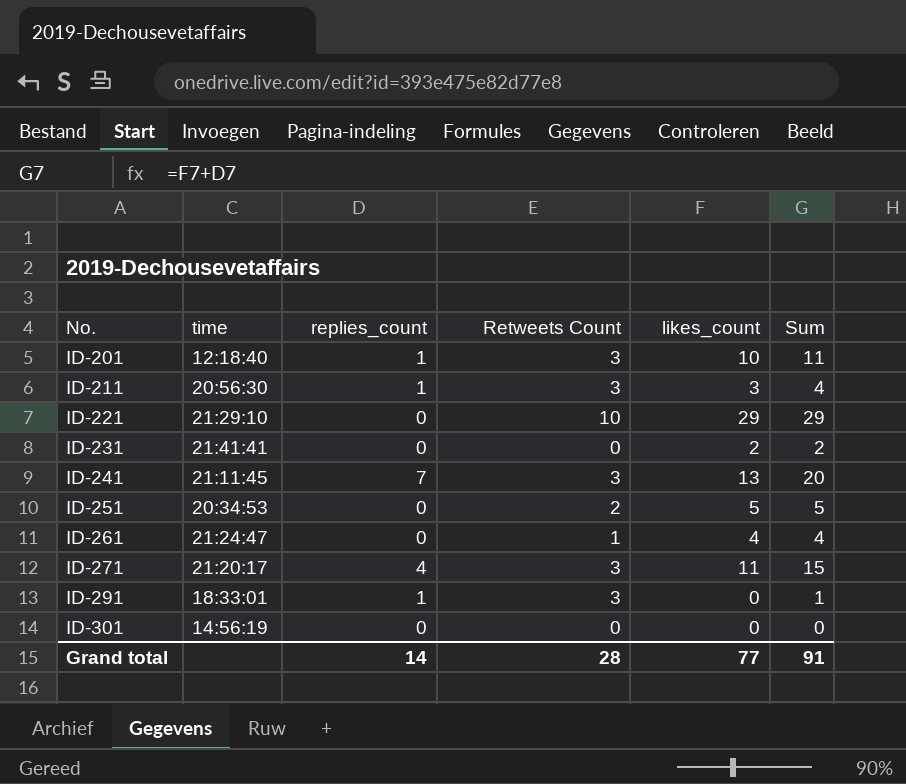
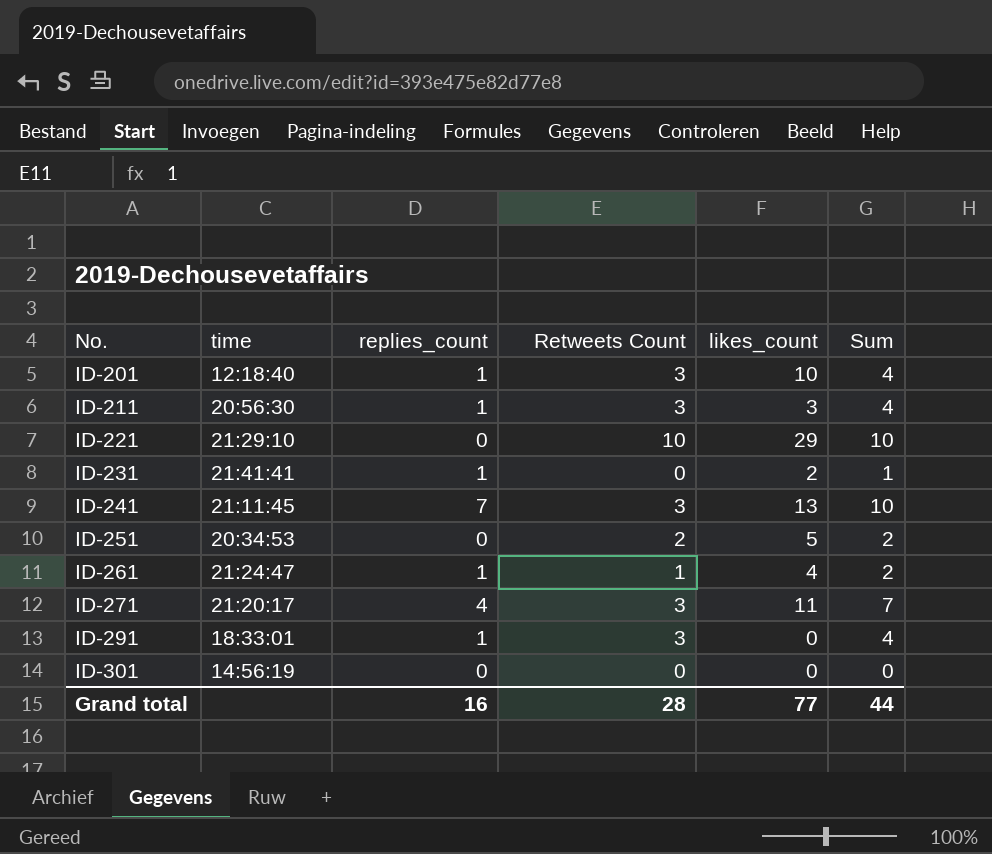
column Sum | formula: [replies_count] + [likes_count] -> [replies_count] + [Retweets Count]
ID-231 | replies_count: 0 -> 1
ID-261 | replies_count: 0 -> 1
Grand total | replies_count: 14 -> 16
Grand total | Sum: 91 -> 44

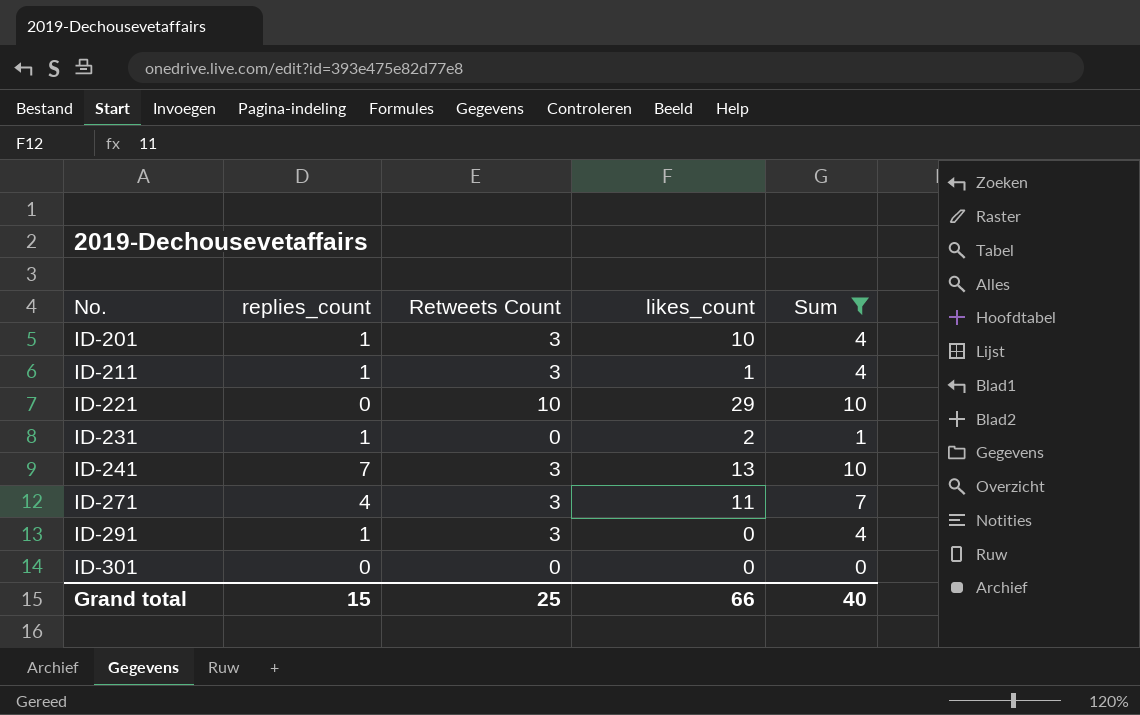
filter: none -> Sum != 2
column time | position: 2 -> none
ID-211 | likes_count: 3 -> 1
Grand total | replies_count: 16 -> 15
Grand total | Retweets Count: 28 -> 25
Grand total | likes_count: 77 -> 66
Grand total | Sum: 44 -> 40

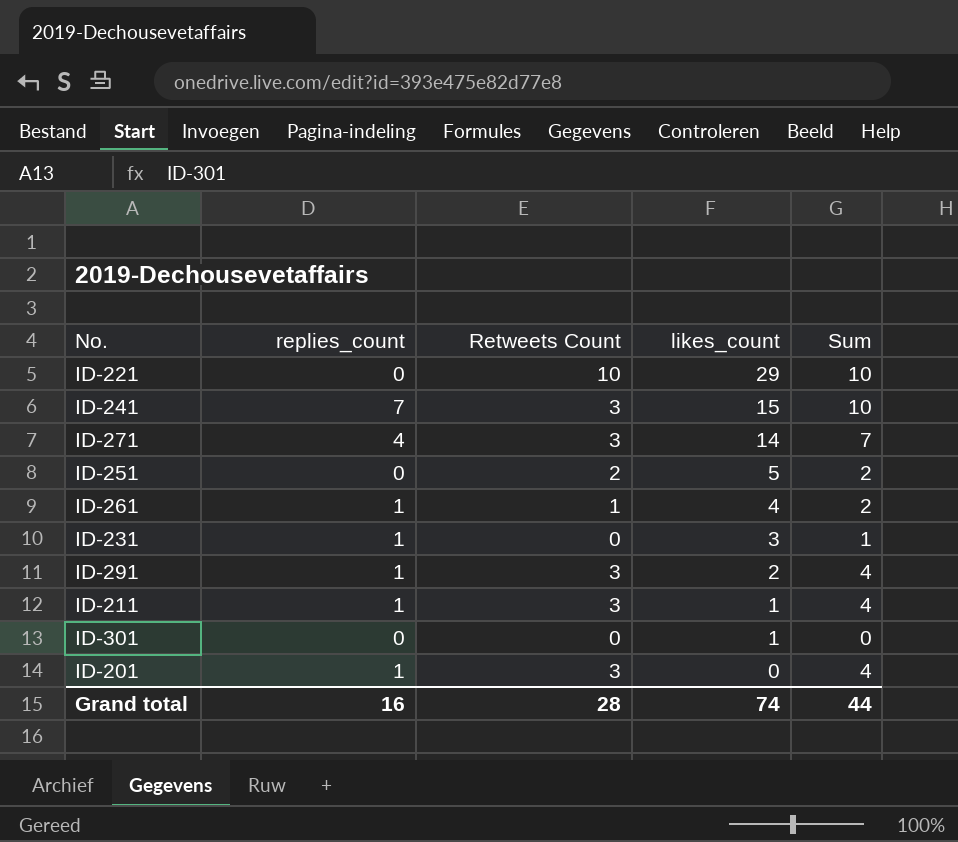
filter: Sum != 2 -> none
row order: No. ascending -> likes_count descending
ID-241 | likes_count: 13 -> 15
ID-271 | likes_count: 11 -> 14
ID-231 | likes_count: 2 -> 3
ID-291 | likes_count: 0 -> 2
ID-301 | likes_count: 0 -> 1
ID-201 | likes_count: 10 -> 0
Grand total | replies_count: 15 -> 16
Grand total | Retweets Count: 25 -> 28
Grand total | likes_count: 66 -> 74
Grand total | Sum: 40 -> 44

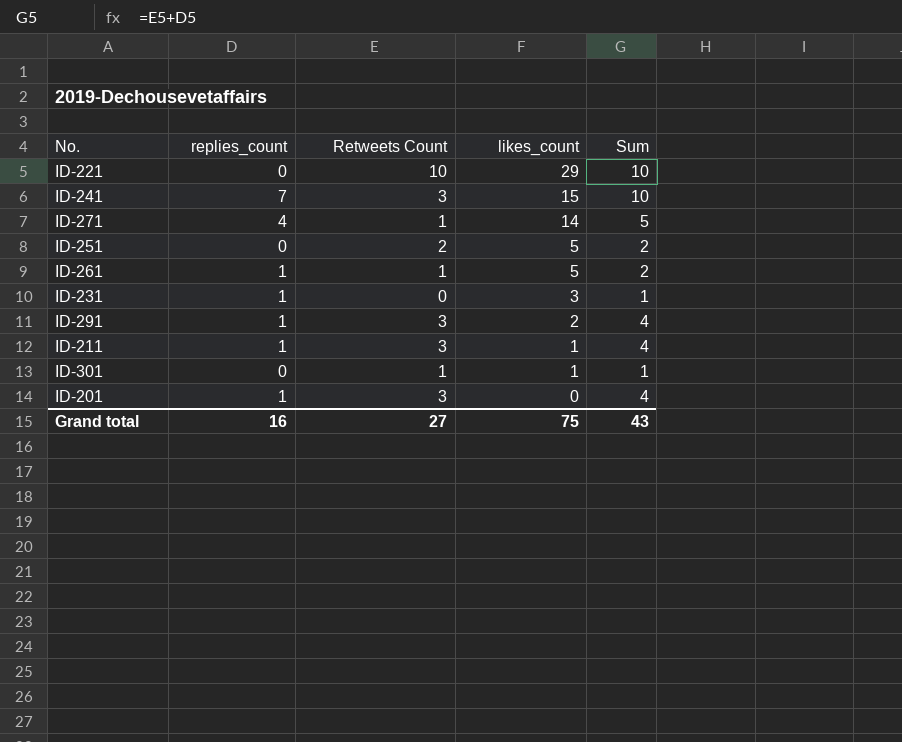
ID-271 | Retweets Count: 3 -> 1
ID-271 | Sum: 7 -> 5
ID-261 | likes_count: 4 -> 5
ID-301 | Retweets Count: 0 -> 1
ID-301 | Sum: 0 -> 1
Grand total | Retweets Count: 28 -> 27
Grand total | likes_count: 74 -> 75
Grand total | Sum: 44 -> 43

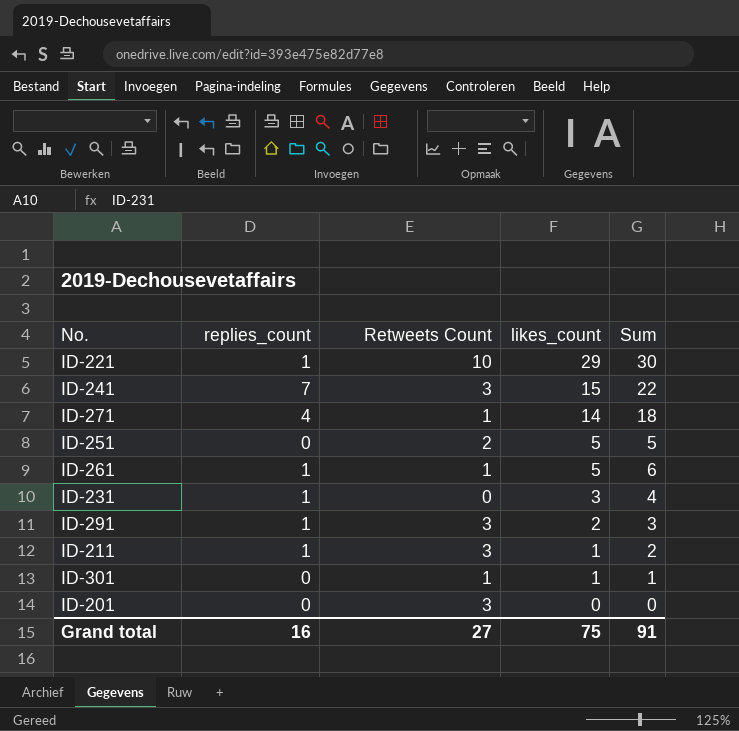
column Sum | formula: [replies_count] + [Retweets Count] -> [replies_count] + [likes_count]
ID-221 | replies_count: 0 -> 1
ID-201 | replies_count: 1 -> 0
Grand total | Sum: 43 -> 91

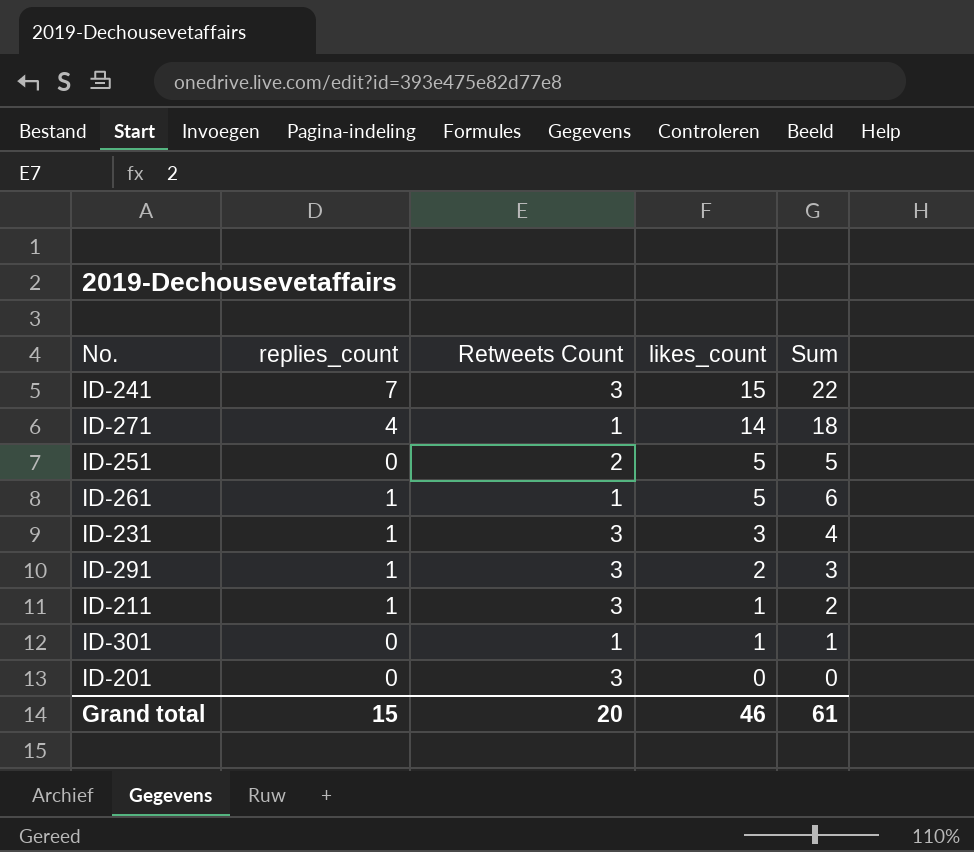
row ID-221: 1 | 10 | 29 | 30 -> none
ID-231 | Retweets Count: 0 -> 3
Grand total | replies_count: 16 -> 15
Grand total | Retweets Count: 27 -> 20
Grand total | likes_count: 75 -> 46
Grand total | Sum: 91 -> 61

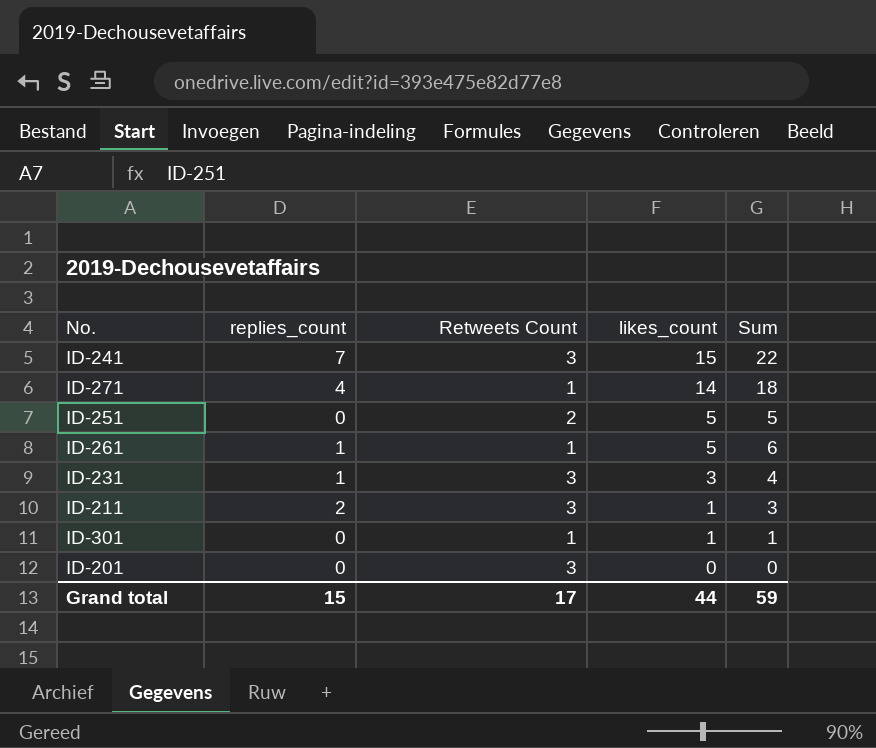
row ID-291: 1 | 3 | 2 | 3 -> none
ID-211 | replies_count: 1 -> 2
ID-211 | Sum: 2 -> 3
Grand total | Retweets Count: 20 -> 17
Grand total | likes_count: 46 -> 44
Grand total | Sum: 61 -> 59

